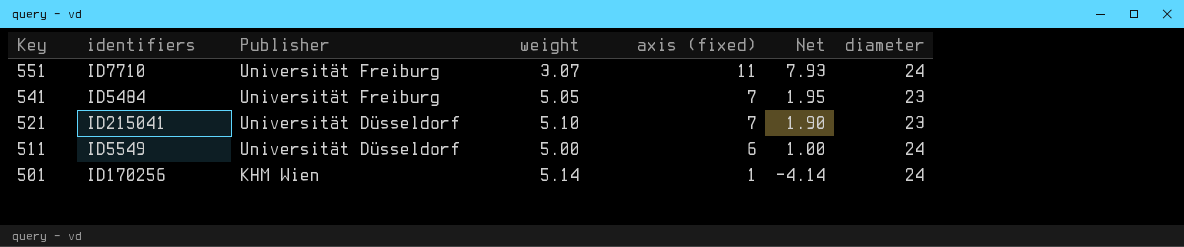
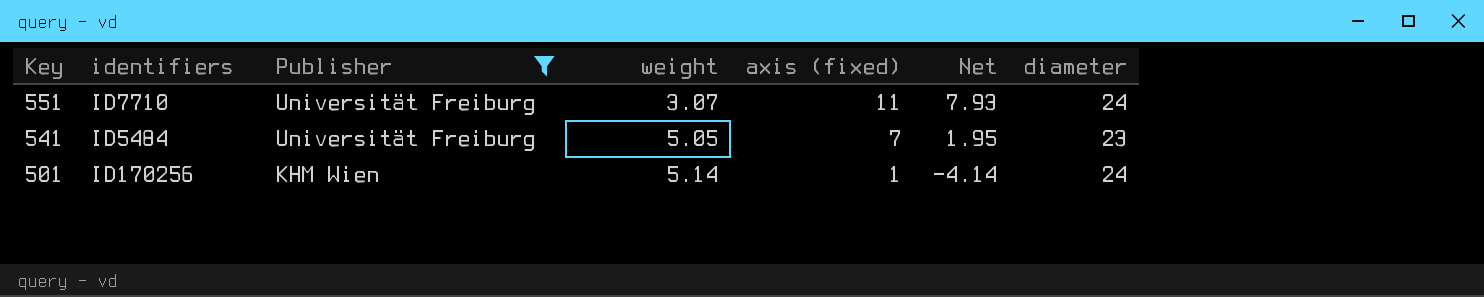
filter: none -> Publisher != Universität Düsseldorf

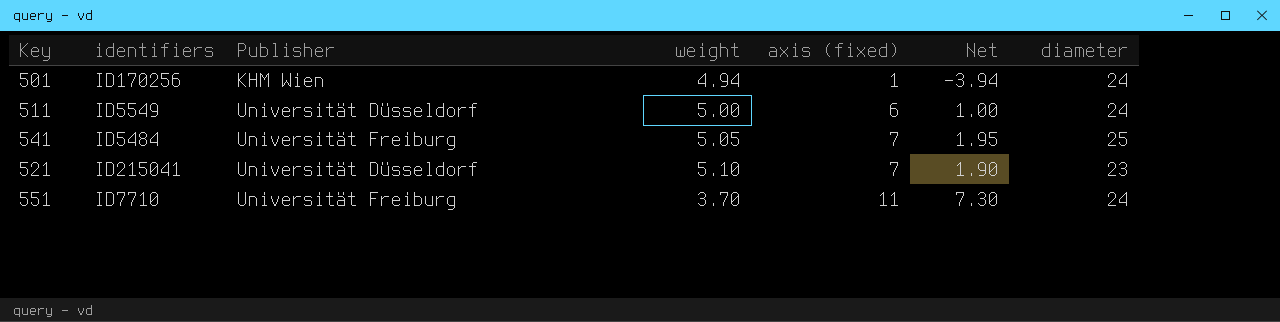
filter: Publisher != Universität Düsseldorf -> none
row order: Key descending -> axis (fixed) ascending
501 | weight: 5.14 -> 4.94
501 | Net: -4.14 -> -3.94
541 | diameter: 23 -> 25
551 | weight: 3.07 -> 3.70
551 | Net: 7.93 -> 7.30

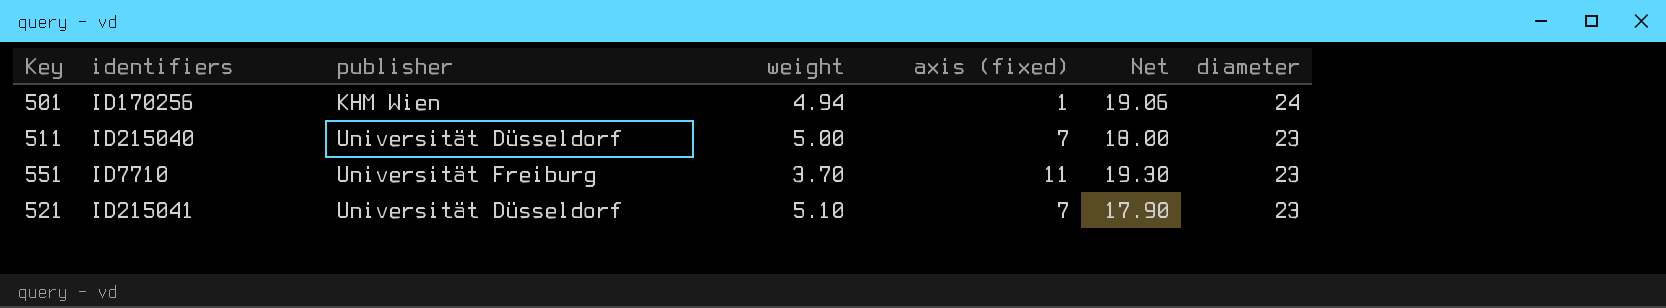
row order: axis (fixed) ascending -> diameter descending
column name: Publisher -> publisher
column Net | formula: [axis (fixed)] - [weight] -> [diameter] - [weight]
row 541: ID5484 | Universität Freiburg | 5.05 | 7 | 1.95 | 25 -> none
511 | identifiers: ID5549 -> ID215040
511 | axis (fixed): 6 -> 7
511 | diameter: 24 -> 23
551 | diameter: 24 -> 23

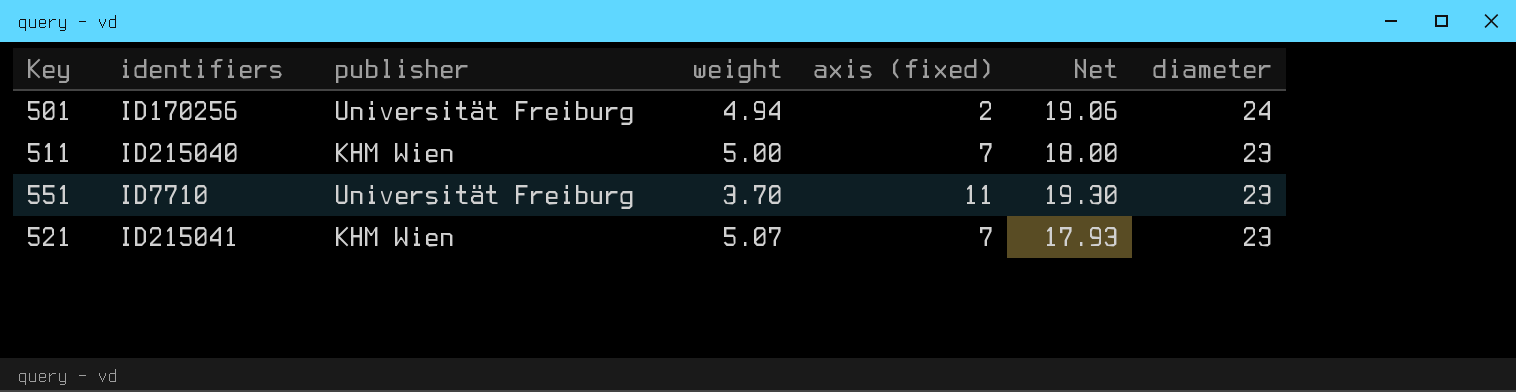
501 | publisher: KHM Wien -> Universität Freiburg
501 | axis (fixed): 1 -> 2
511 | publisher: Universität Düsseldorf -> KHM Wien
521 | publisher: Universität Düsseldorf -> KHM Wien
521 | weight: 5.10 -> 5.07
521 | Net: 17.90 -> 17.93

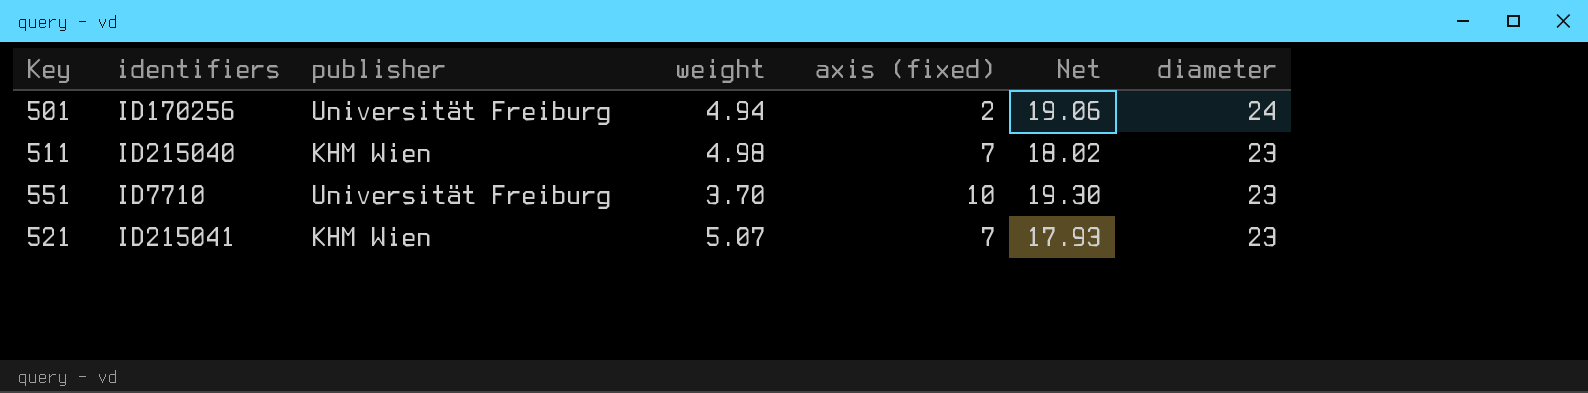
511 | weight: 5.00 -> 4.98
511 | Net: 18.00 -> 18.02
551 | axis (fixed): 11 -> 10

